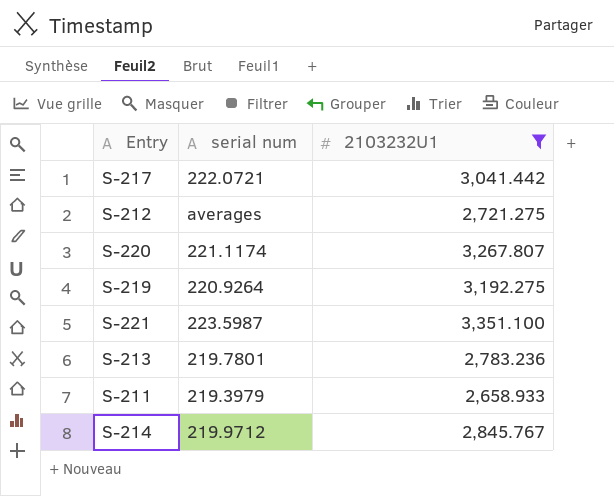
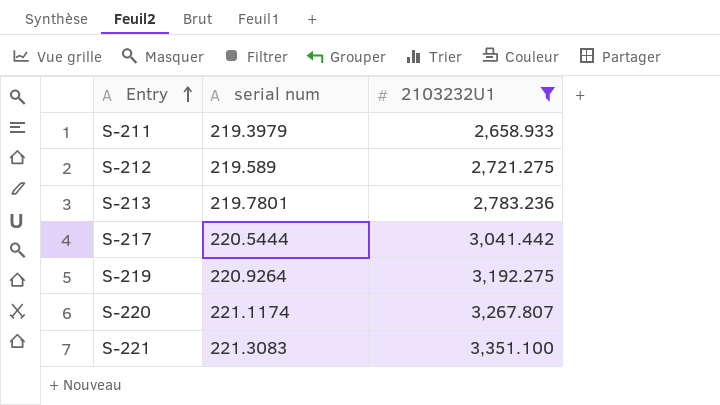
row order: none -> Entry ascending
row S-214: 219.9712 | 2,845.767 -> none
S-212 | serial num: averages -> 219.589
S-217 | serial num: 222.0721 -> 220.5444
S-221 | serial num: 223.5987 -> 221.3083

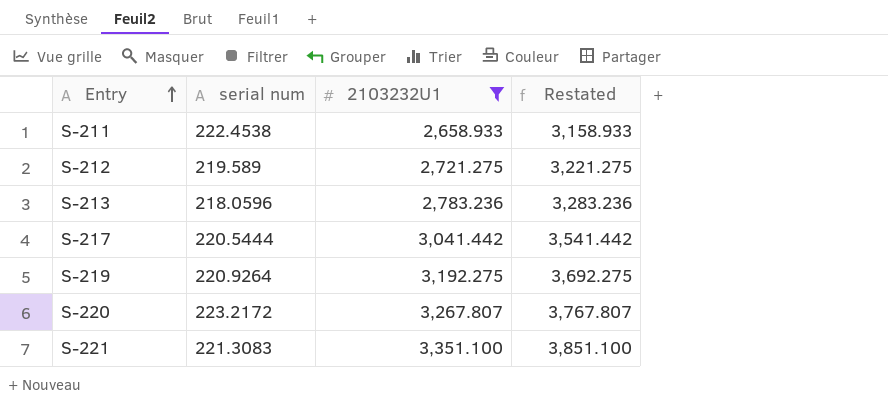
column Restated | formula: none -> [2103232U1] + 500
S-211 | serial num: 219.3979 -> 222.4538
S-213 | serial num: 219.7801 -> 218.0596
S-220 | serial num: 221.1174 -> 223.2172

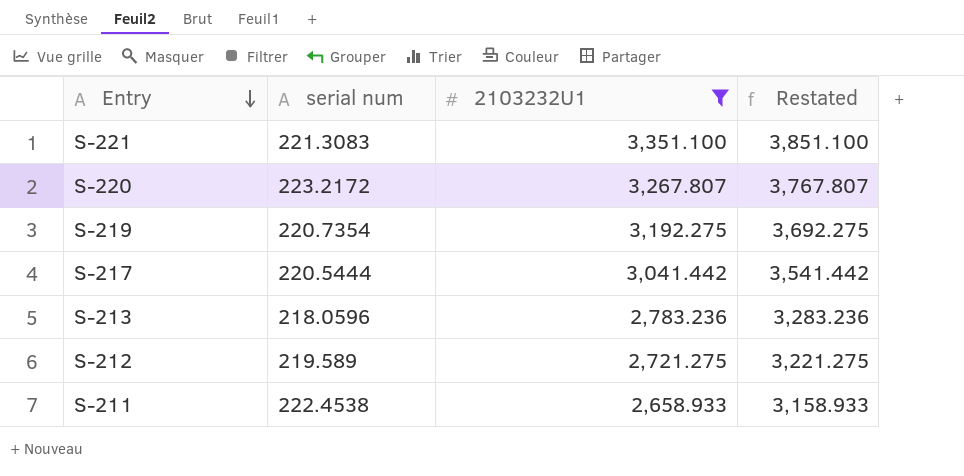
row order: Entry ascending -> Entry descending
S-219 | serial num: 220.9264 -> 220.7354

